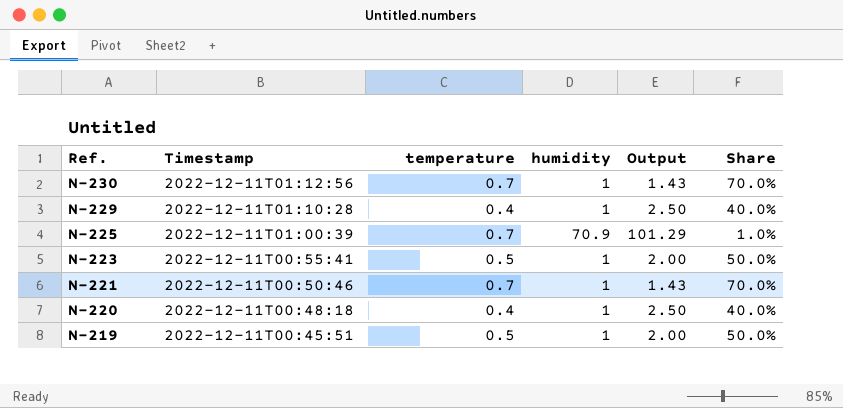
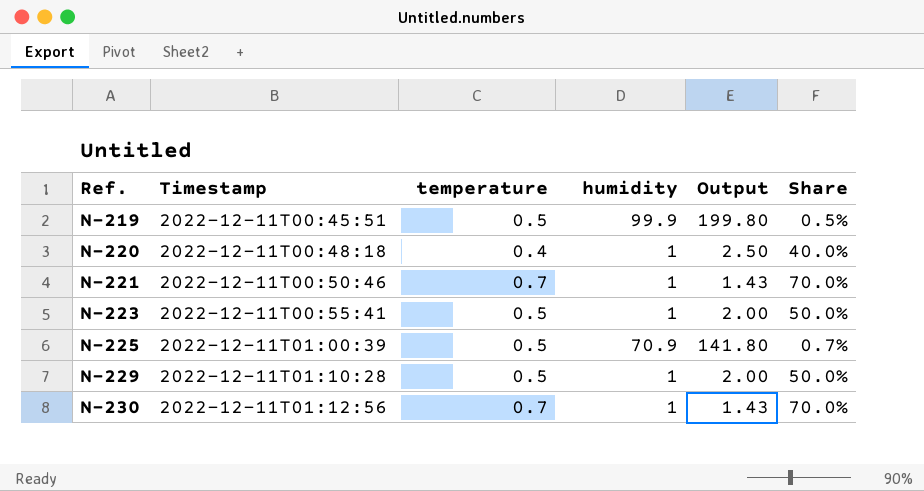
row order: Ref. descending -> Ref. ascending
N-219 | humidity: 1 -> 99.9
N-219 | Output: 2.00 -> 199.80
N-219 | Share: 50.0% -> 0.5%
N-225 | temperature: 0.7 -> 0.5
N-225 | Output: 101.29 -> 141.80
N-225 | Share: 1.0% -> 0.7%
N-229 | temperature: 0.4 -> 0.5
N-229 | Output: 2.50 -> 2.00
N-229 | Share: 40.0% -> 50.0%

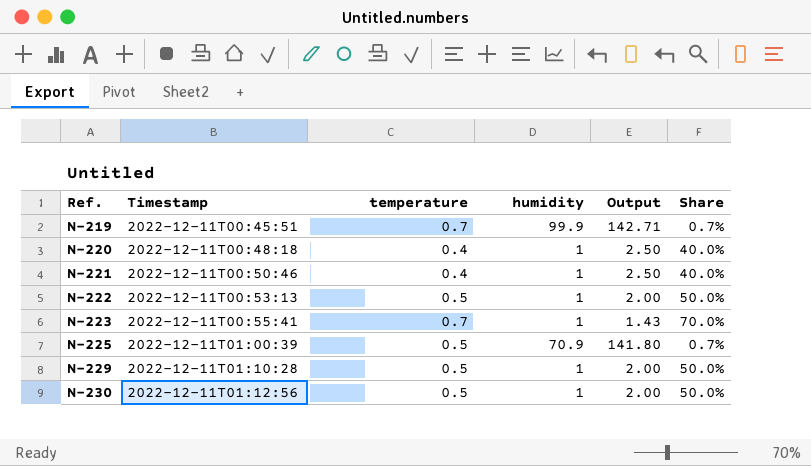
N-219 | temperature: 0.5 -> 0.7
N-219 | Output: 199.80 -> 142.71
N-219 | Share: 0.5% -> 0.7%
N-221 | temperature: 0.7 -> 0.4
N-221 | Output: 1.43 -> 2.50
N-221 | Share: 70.0% -> 40.0%
row N-222: none -> 2022-12-11T00:53:13 | 0.5 | 1 | 2.00 | 50.0%
N-223 | temperature: 0.5 -> 0.7
N-223 | Output: 2.00 -> 1.43
N-223 | Share: 50.0% -> 70.0%
N-230 | temperature: 0.7 -> 0.5
N-230 | Output: 1.43 -> 2.00
N-230 | Share: 70.0% -> 50.0%

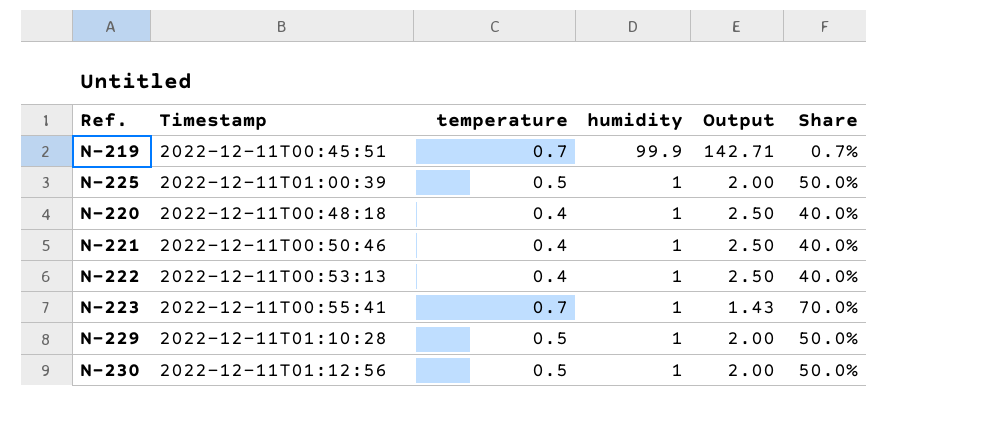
row order: Ref. ascending -> humidity descending
N-225 | humidity: 70.9 -> 1
N-225 | Output: 141.80 -> 2.00
N-225 | Share: 0.7% -> 50.0%
N-222 | temperature: 0.5 -> 0.4
N-222 | Output: 2.00 -> 2.50
N-222 | Share: 50.0% -> 40.0%

